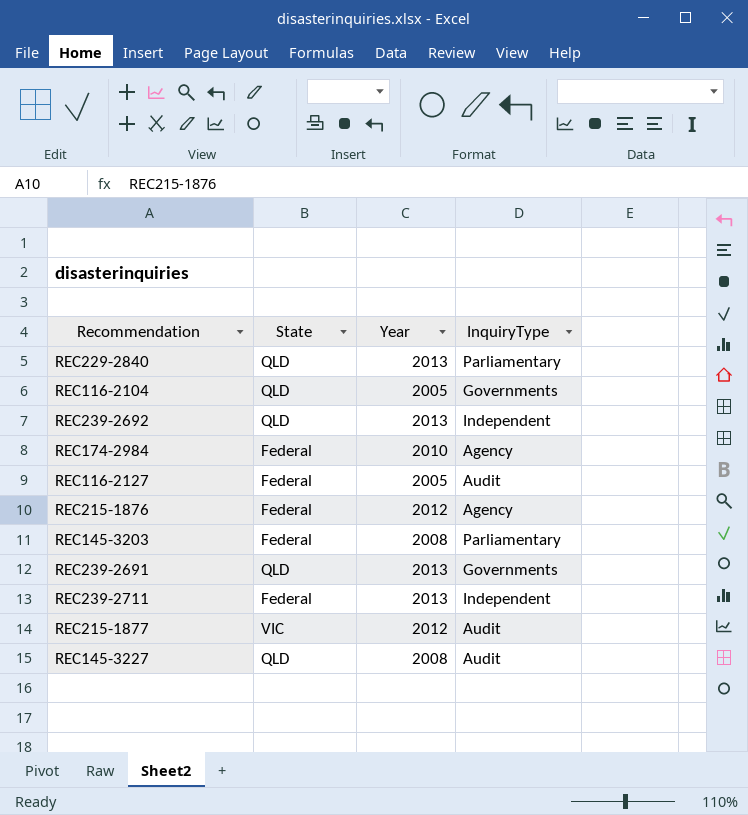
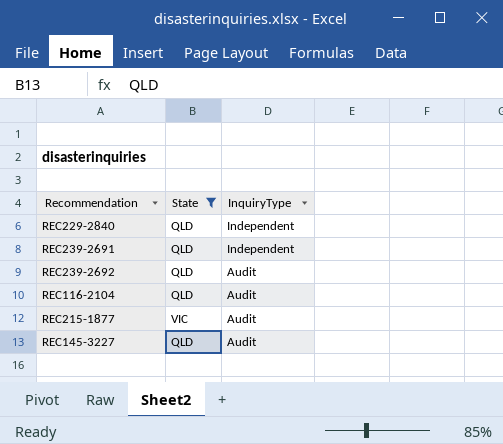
filter: none -> State != Federal
row order: none -> InquiryType descending
column Year | position: 3 -> none
REC229-2840 | InquiryType: Parliamentary -> Independent
REC239-2691 | InquiryType: Governments -> Independent
REC239-2692 | InquiryType: Independent -> Audit
REC116-2104 | InquiryType: Governments -> Audit

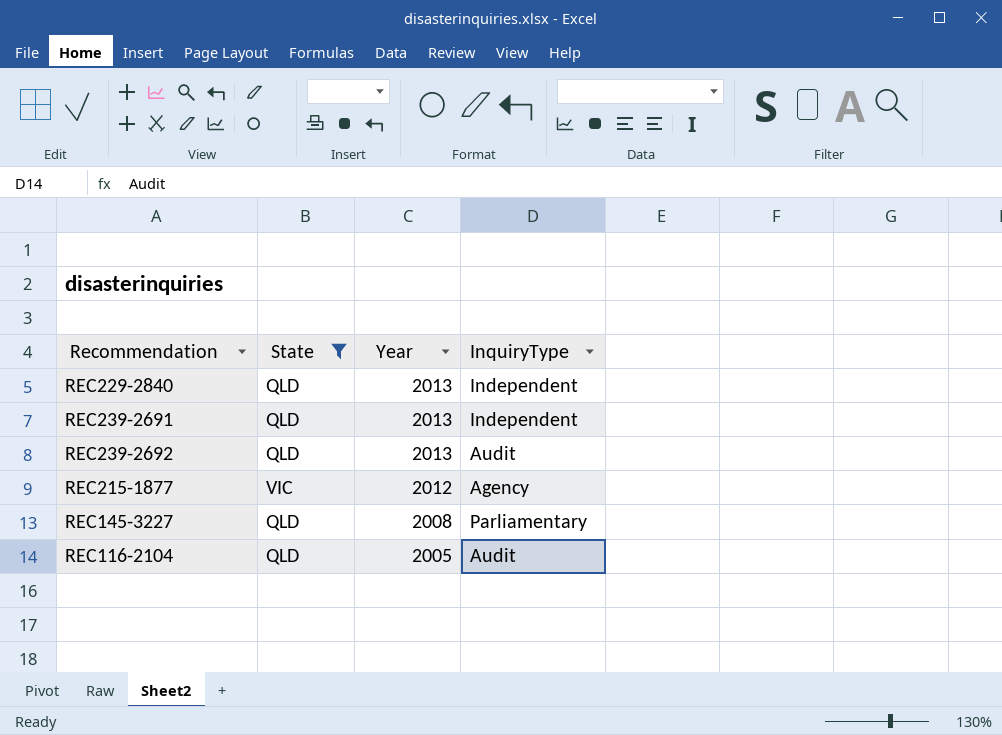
row order: InquiryType descending -> Year descending
column Year | position: none -> 3
REC215-1877 | InquiryType: Audit -> Agency
REC145-3227 | InquiryType: Audit -> Parliamentary

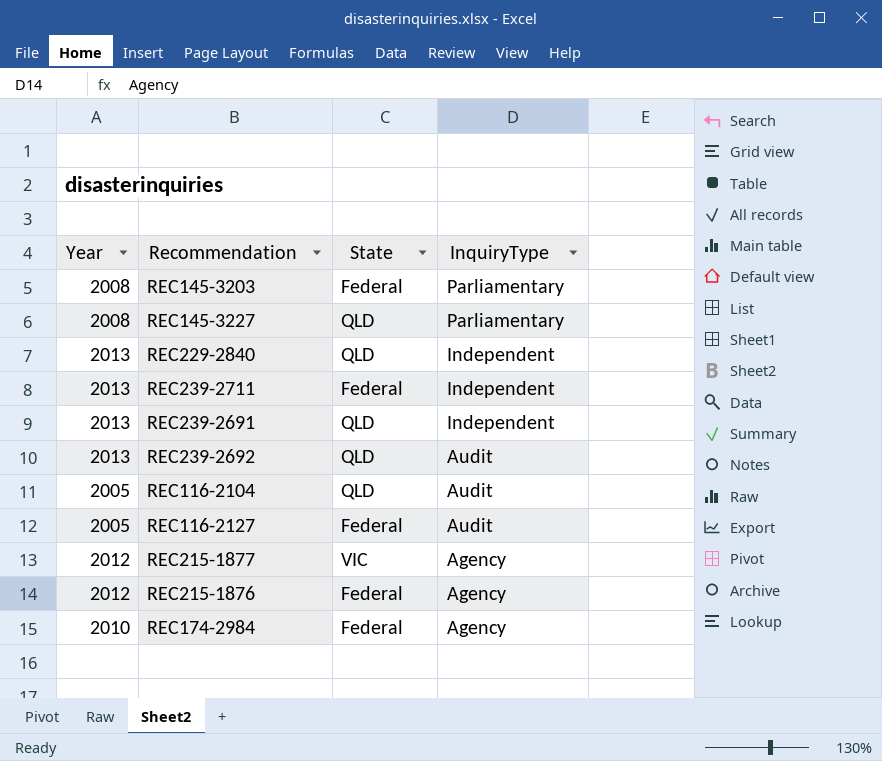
filter: State != Federal -> none
row order: Year descending -> InquiryType descending
column Year | position: 3 -> 1

